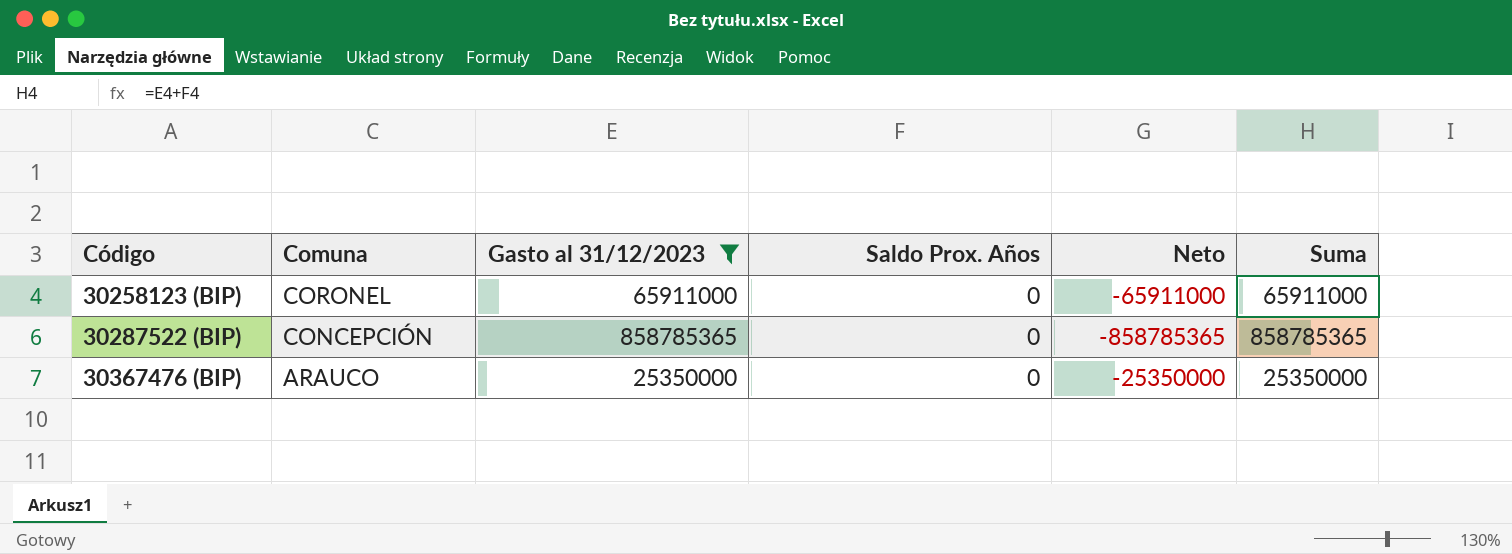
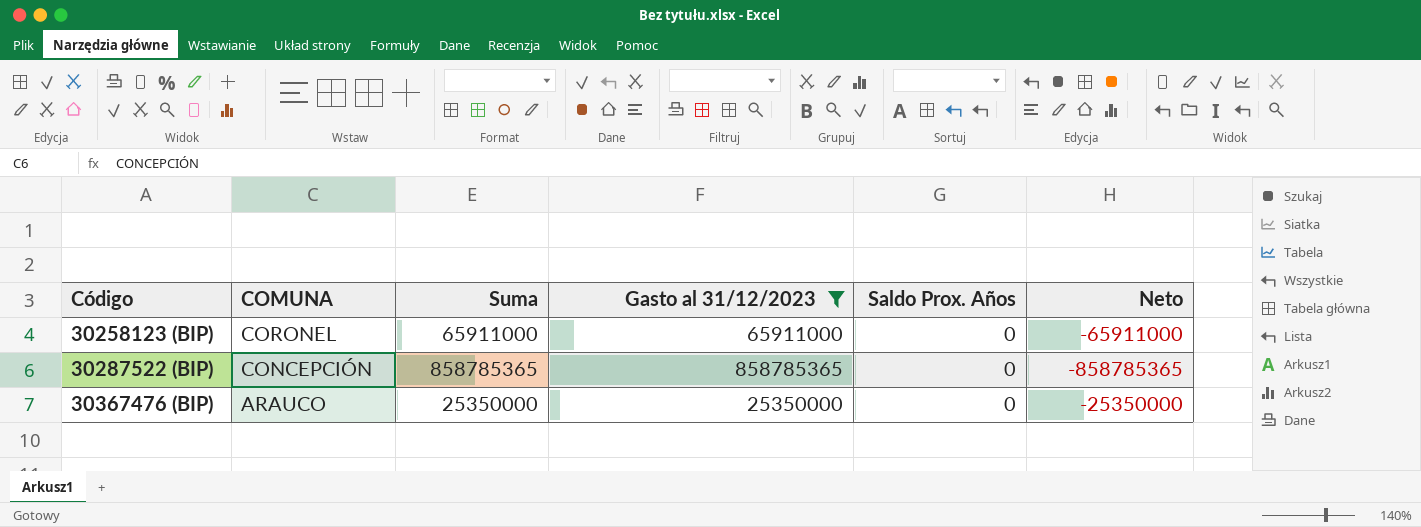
column name: Comuna -> COMUNA
column Suma | position: 6 -> 3

